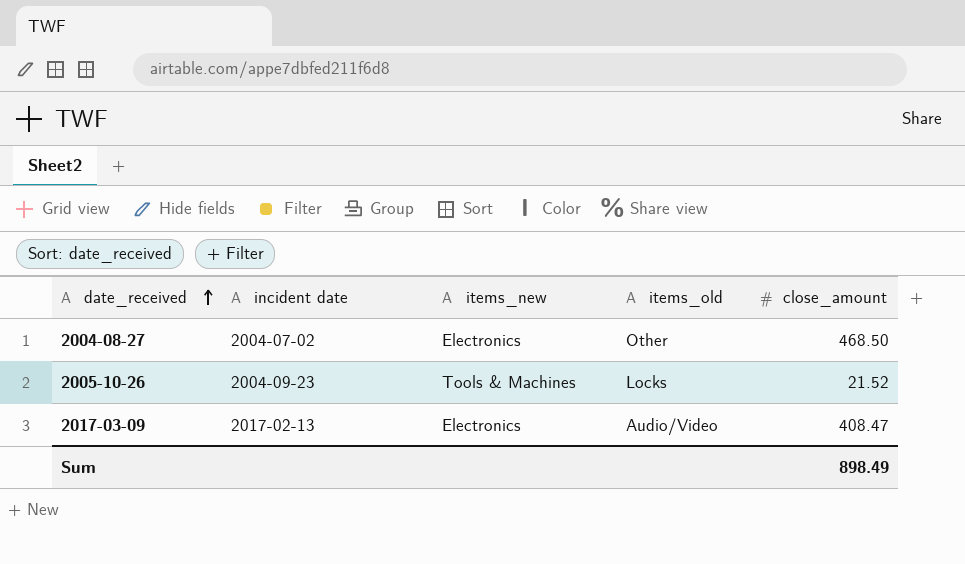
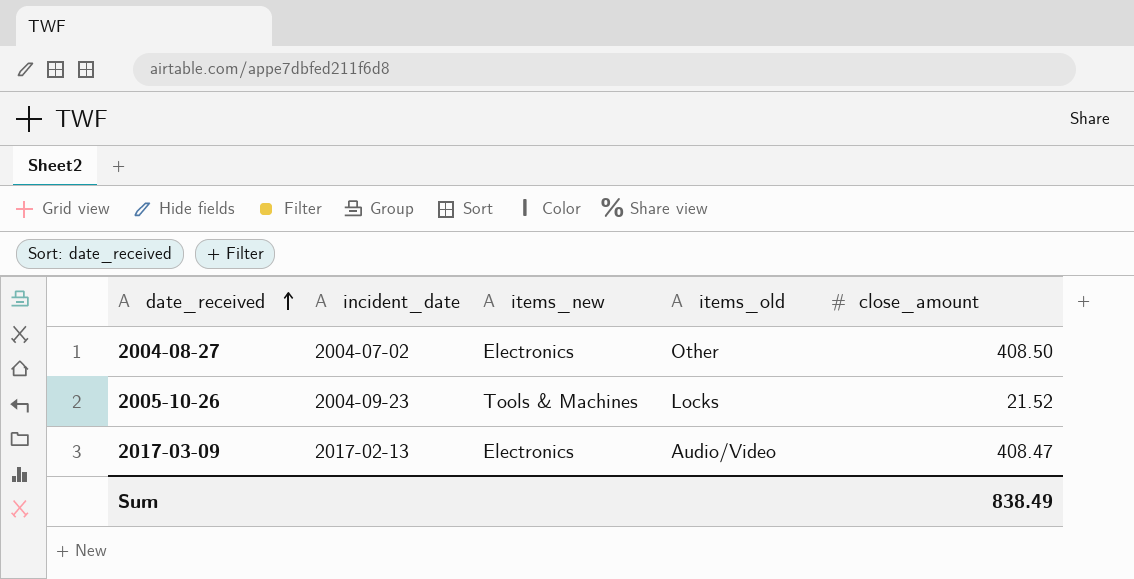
column name: incident date -> incident_date
2004-08-27 | close_amount: 468.50 -> 408.50
Sum | close_amount: 898.49 -> 838.49

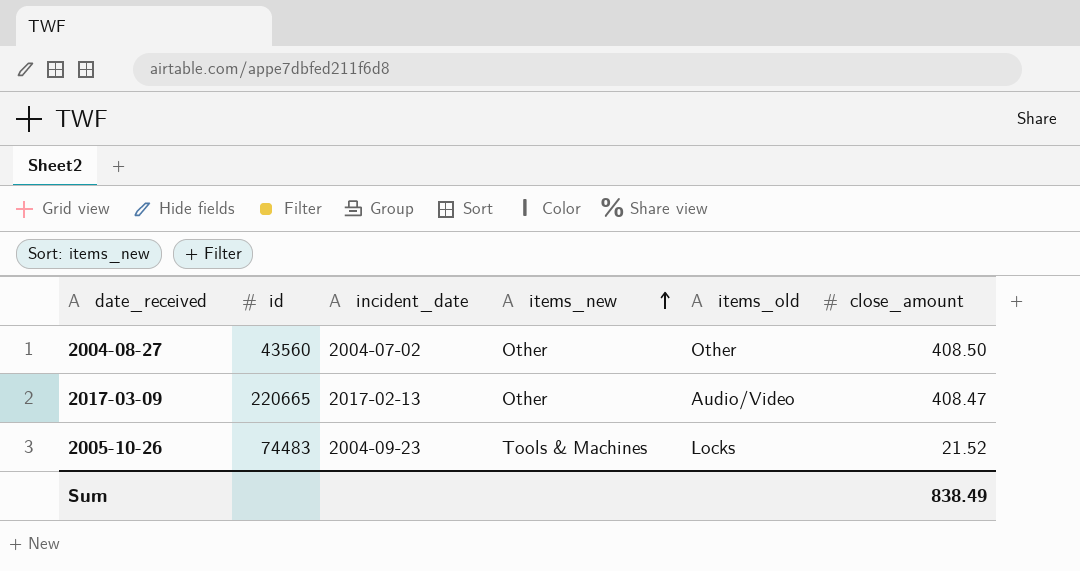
row order: date_received ascending -> items_new ascending
column id | position: none -> 2
2004-08-27 | items_new: Electronics -> Other
2017-03-09 | items_new: Electronics -> Other

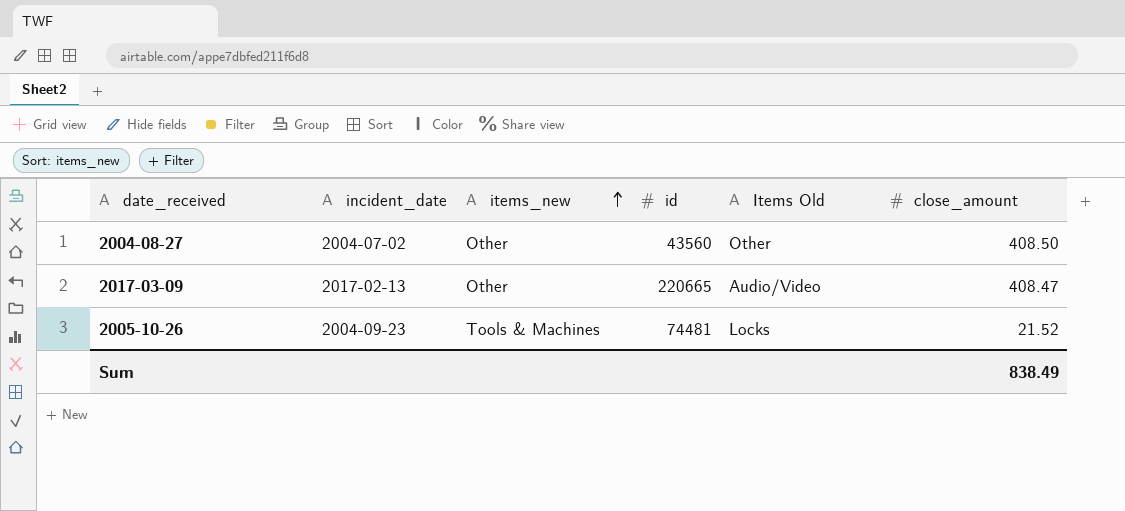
column id | position: 2 -> 4
column name: items_old -> Items Old
2005-10-26 | id: 74483 -> 74481

